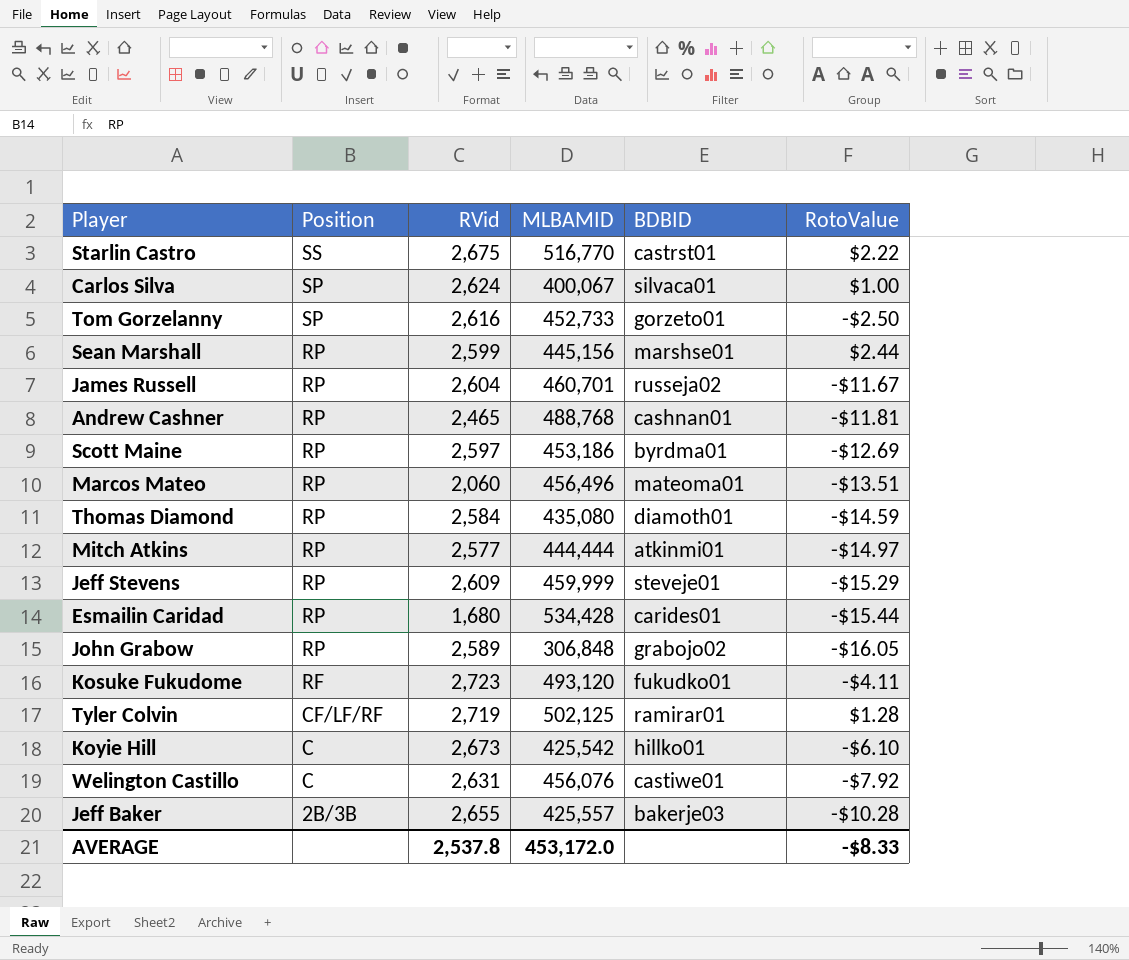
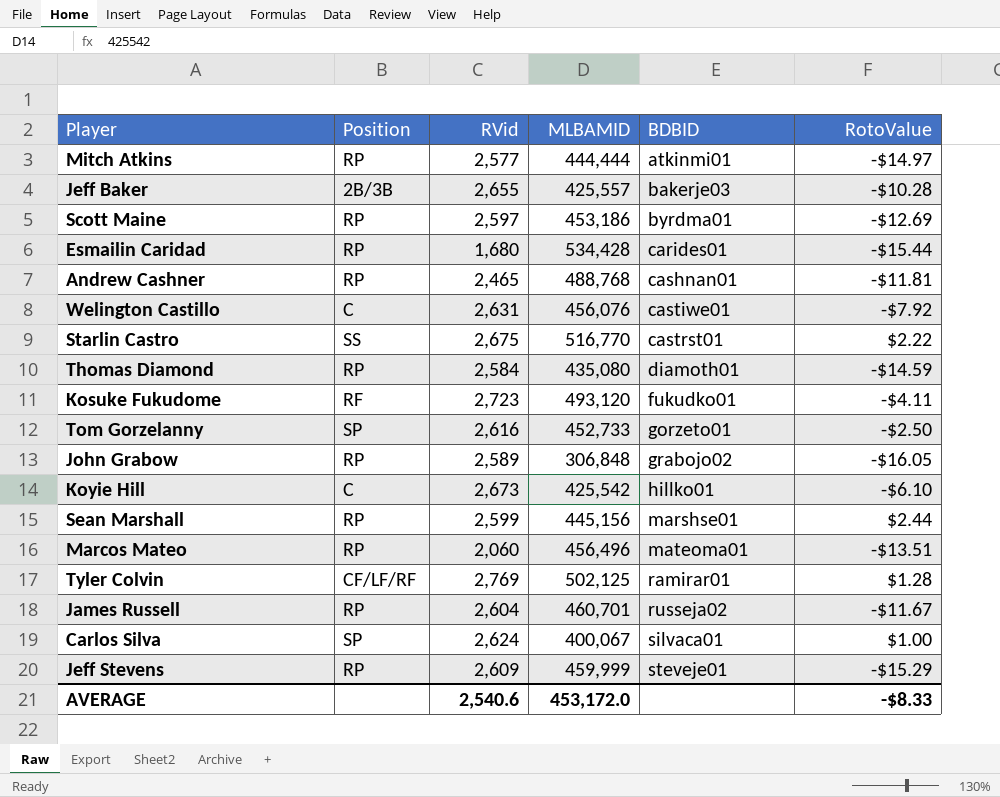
row order: Position descending -> BDBID ascending
Tyler Colvin | RVid: 2,719 -> 2,769
AVERAGE | RVid: 2,537.8 -> 2,540.6

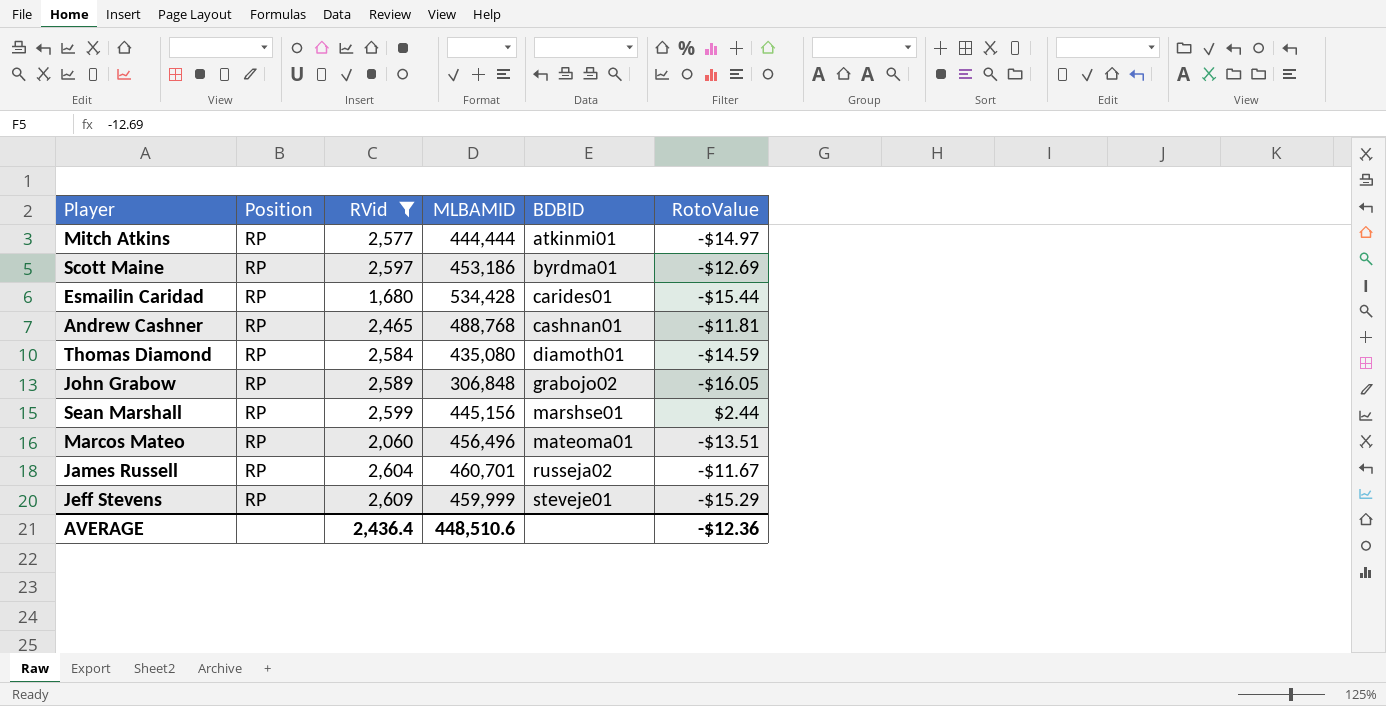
filter: none -> RVid <= 2,609
AVERAGE | RVid: 2,540.6 -> 2,436.4
AVERAGE | MLBAMID: 453,172.0 -> 448,510.6
AVERAGE | RotoValue: -$8.33 -> -$12.36

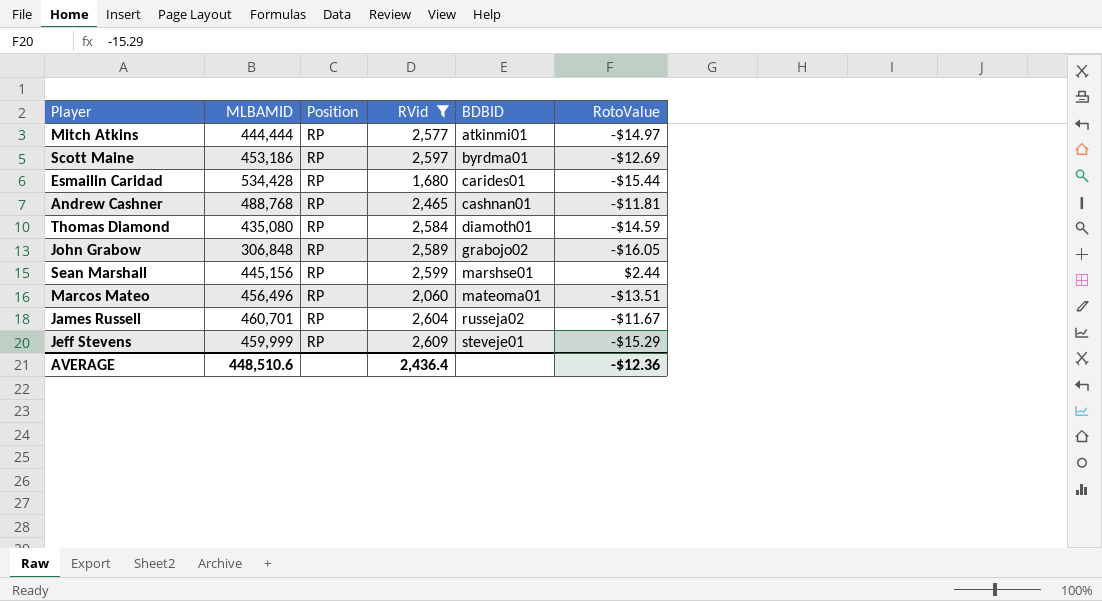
column MLBAMID | position: 4 -> 2

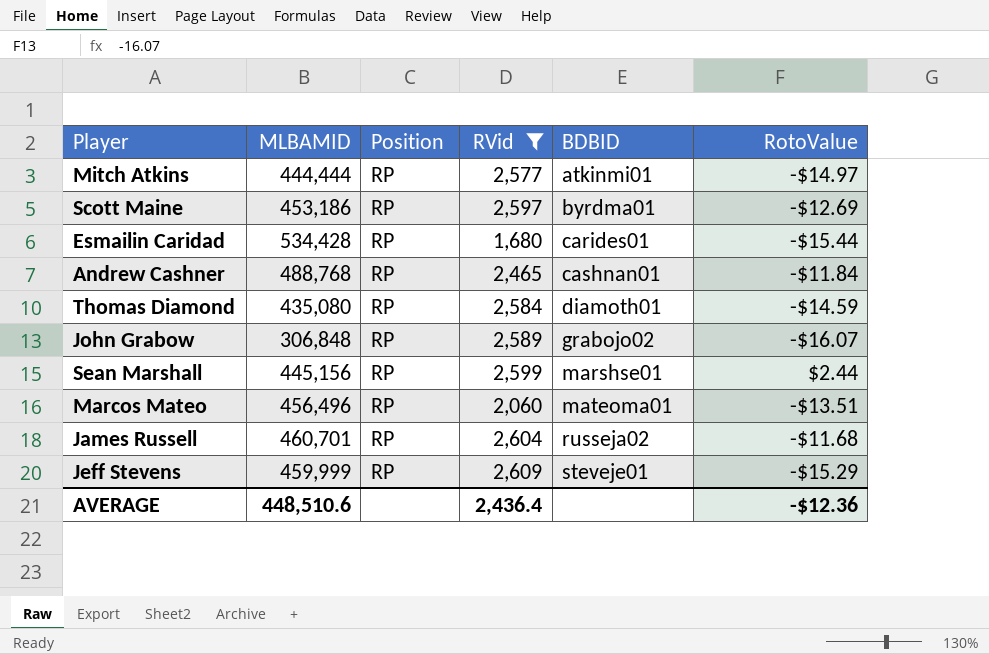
Andrew Cashner | RotoValue: -$11.81 -> -$11.84
John Grabow | RotoValue: -$16.05 -> -$16.07
James Russell | RotoValue: -$11.67 -> -$11.68

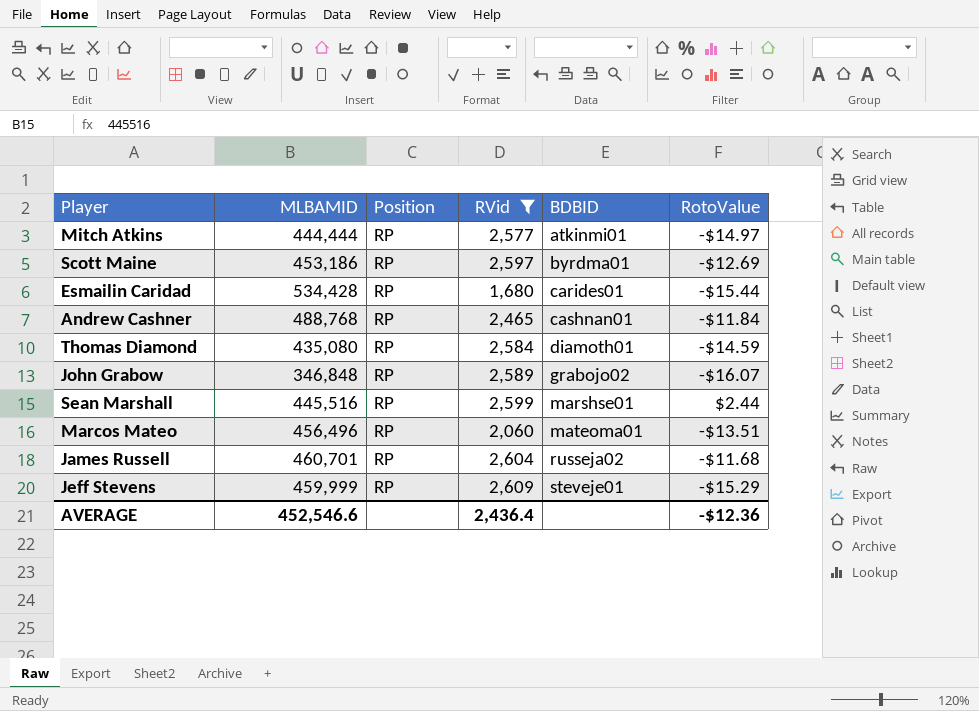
John Grabow | MLBAMID: 306,848 -> 346,848
Sean Marshall | MLBAMID: 445,156 -> 445,516
AVERAGE | MLBAMID: 448,510.6 -> 452,546.6

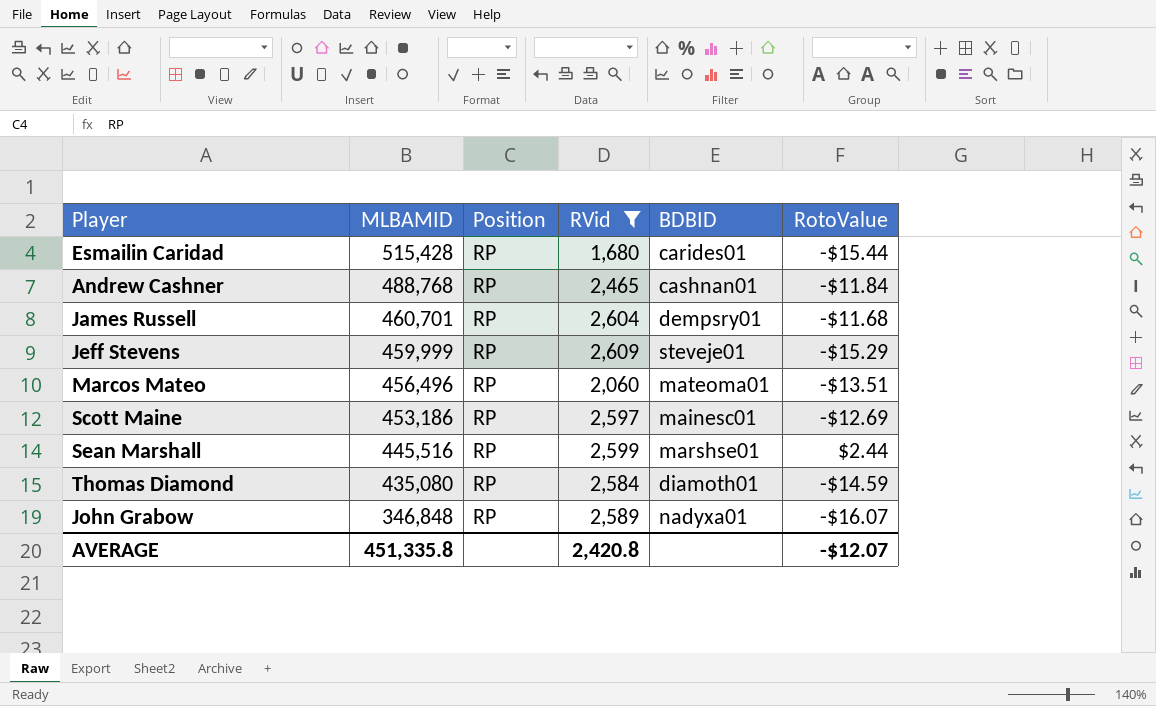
row order: BDBID ascending -> MLBAMID descending
row Mitch Atkins: 444,444 | RP | 2,577 | atkinmi01 | -$14.97 -> none
Esmailin Caridad | MLBAMID: 534,428 -> 515,428
James Russell | BDBID: russeja02 -> dempsry01
Scott Maine | BDBID: byrdma01 -> mainesc01
John Grabow | BDBID: grabojo02 -> nadyxa01
AVERAGE | MLBAMID: 452,546.6 -> 451,335.8
AVERAGE | RVid: 2,436.4 -> 2,420.8
AVERAGE | RotoValue: -$12.36 -> -$12.07

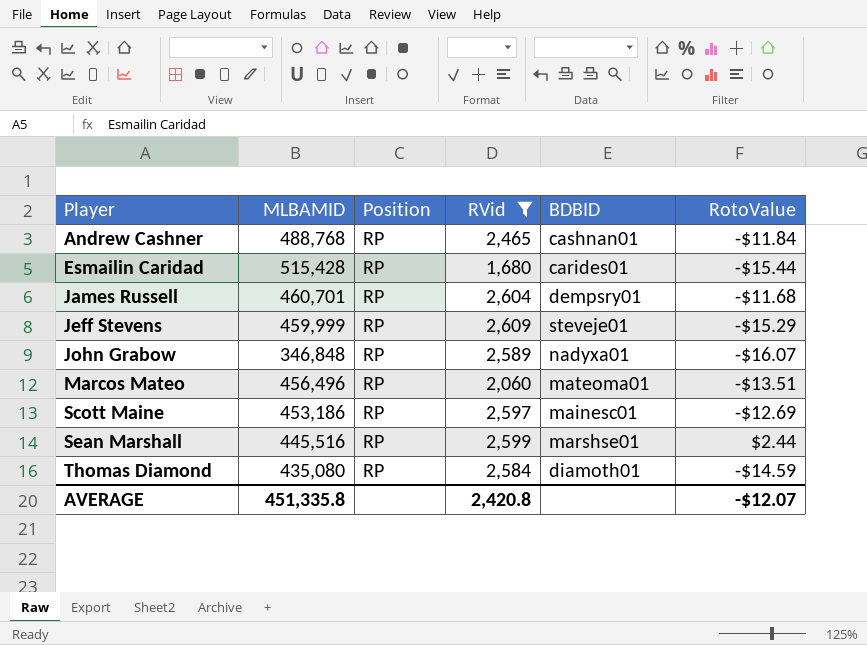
row order: MLBAMID descending -> Player ascending

